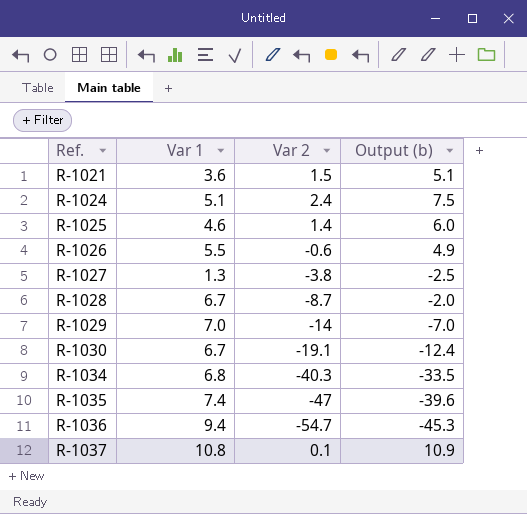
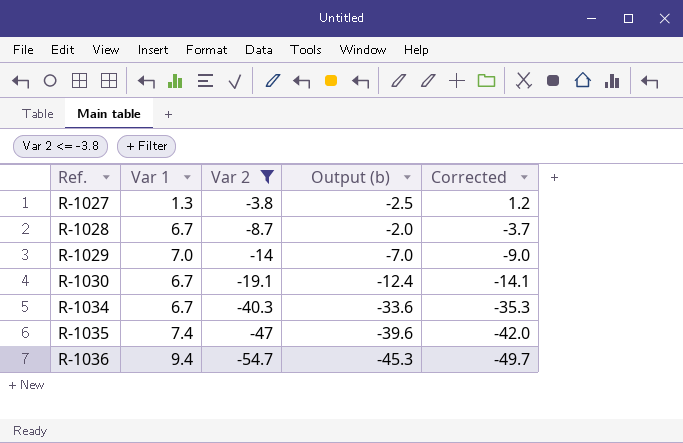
filter: none -> Var 2 <= -3.8
column Corrected | formula: none -> [Var 2] + 5
R-1034 | Var 1: 6.8 -> 6.7
R-1034 | Output (b): -33.5 -> -33.6

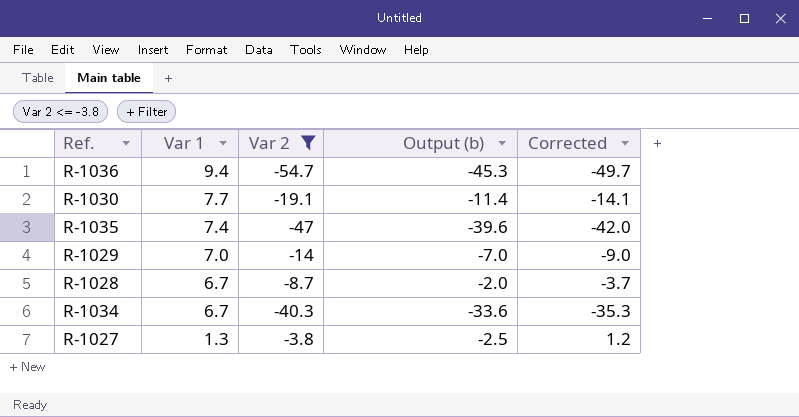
row order: Ref. ascending -> Var 1 descending
R-1030 | Var 1: 6.7 -> 7.7
R-1030 | Output (b): -12.4 -> -11.4

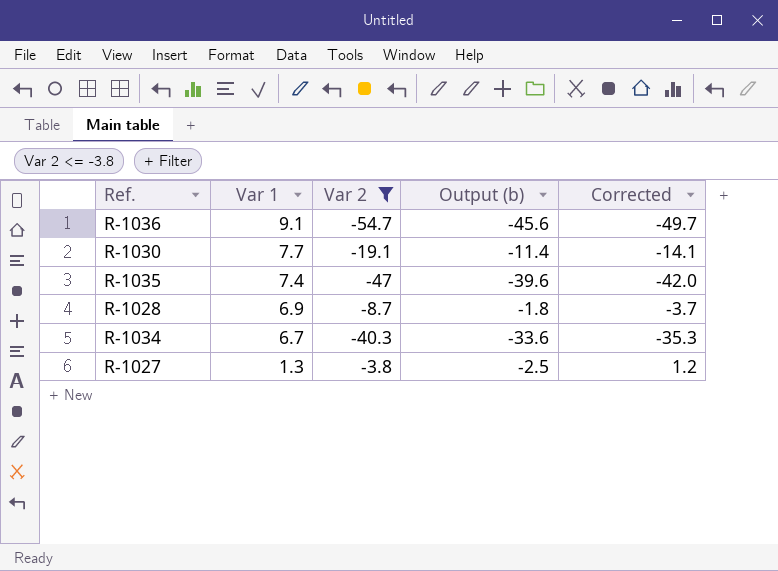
row R-1029: 7.0 | -14 | -7.0 | -9.0 -> none
R-1036 | Var 1: 9.4 -> 9.1
R-1036 | Output (b): -45.3 -> -45.6
R-1028 | Var 1: 6.7 -> 6.9
R-1028 | Output (b): -2.0 -> -1.8

